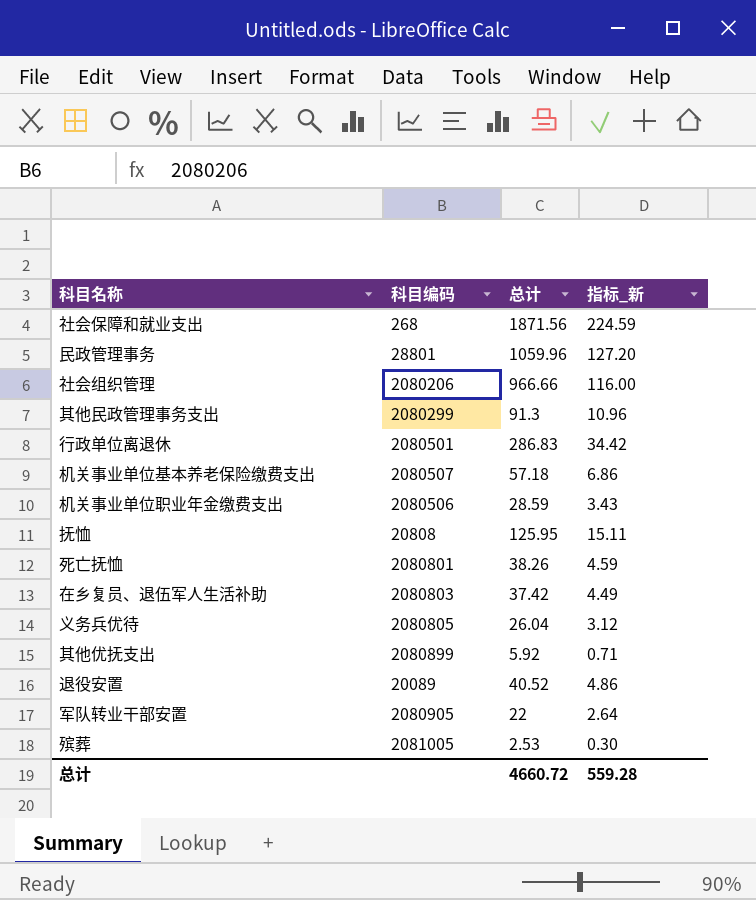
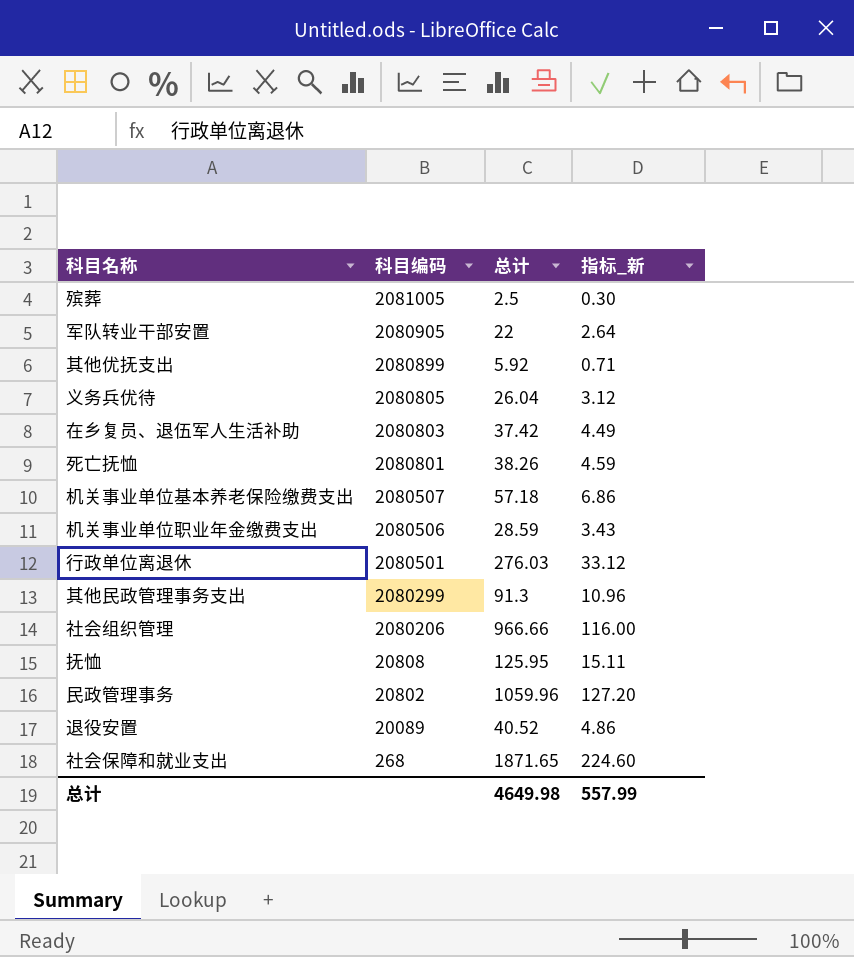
row order: none -> 科目编码 descending
殡葬 | 总计: 2.53 -> 2.5
行政单位离退休 | 总计: 286.83 -> 276.03
行政单位离退休 | 指标_新: 34.42 -> 33.12
民政管理事务 | 科目编码: 28801 -> 20802
社会保障和就业支出 | 总计: 1871.56 -> 1871.65
社会保障和就业支出 | 指标_新: 224.59 -> 224.60
总计 | 总计: 4660.72 -> 4649.98
总计 | 指标_新: 559.28 -> 557.99

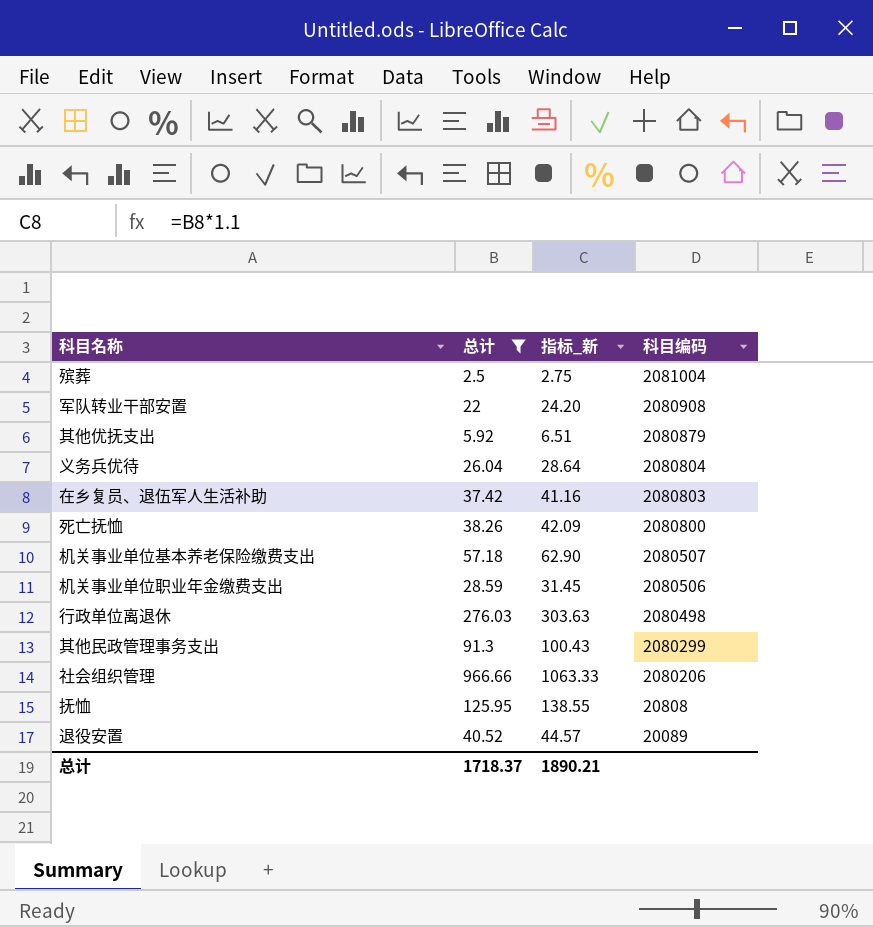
filter: none -> 总计 <= 966.66
column 指标_新 | formula: [总计] * 0.12 -> [总计] * 1.1
column 科目编码 | position: 2 -> 4
殡葬 | 科目编码: 2081005 -> 2081004
军队转业干部安置 | 科目编码: 2080905 -> 2080908
其他优抚支出 | 科目编码: 2080899 -> 2080879
义务兵优待 | 科目编码: 2080805 -> 2080804
死亡抚恤 | 科目编码: 2080801 -> 2080800
行政单位离退休 | 科目编码: 2080501 -> 2080498
总计 | 总计: 4649.98 -> 1718.37
总计 | 指标_新: 557.99 -> 1890.21

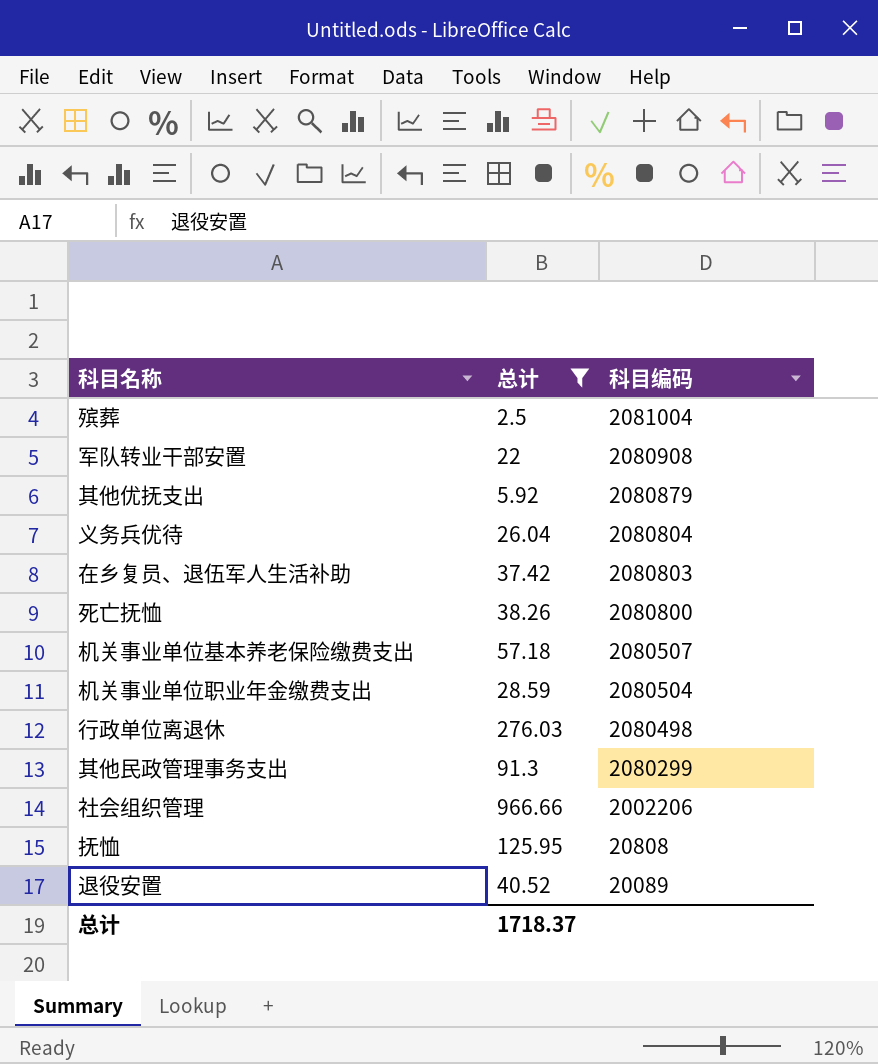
column 指标_新 | formula: [总计] * 1.1 -> none
机关事业单位职业年金缴费支出 | 科目编码: 2080506 -> 2080504
社会组织管理 | 科目编码: 2080206 -> 2002206

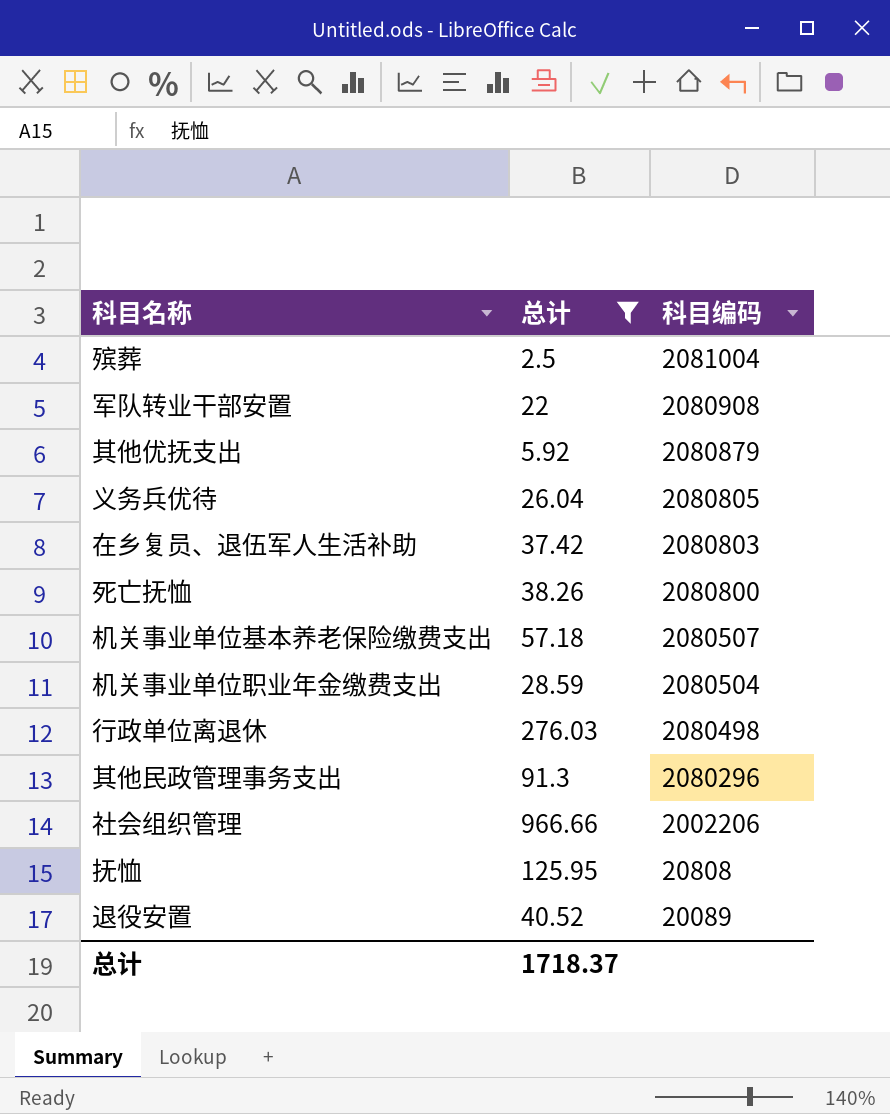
义务兵优待 | 科目编码: 2080804 -> 2080805
其他民政管理事务支出 | 科目编码: 2080299 -> 2080296

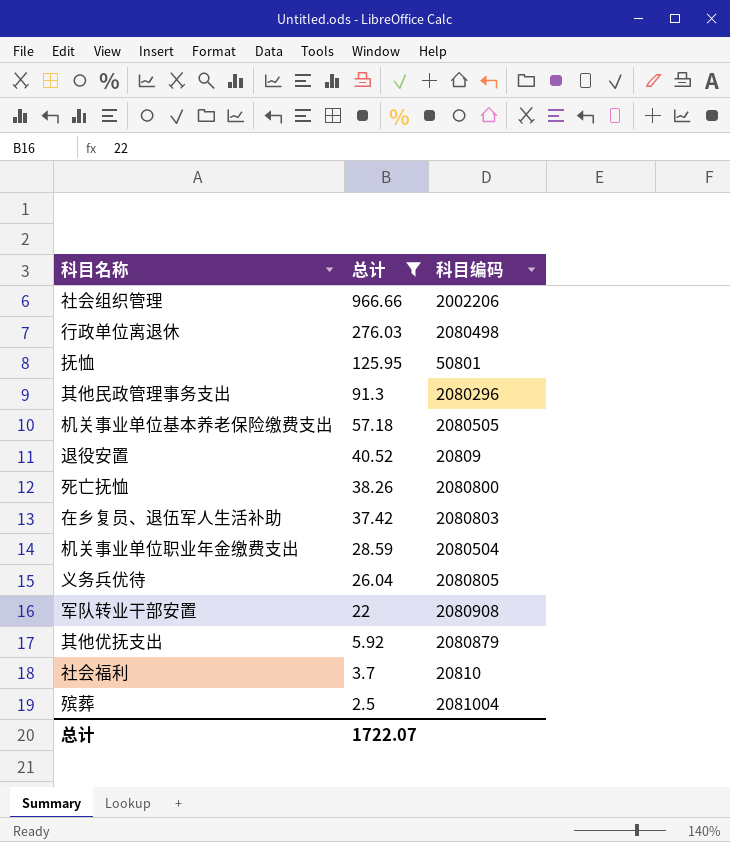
row order: 科目编码 descending -> 总计 descending
抚恤 | 科目编码: 20808 -> 50801
机关事业单位基本养老保险缴费支出 | 科目编码: 2080507 -> 2080505
退役安置 | 科目编码: 20089 -> 20809
row 社会福利: none -> 3.7 | 20810
总计 | 总计: 1718.37 -> 1722.07

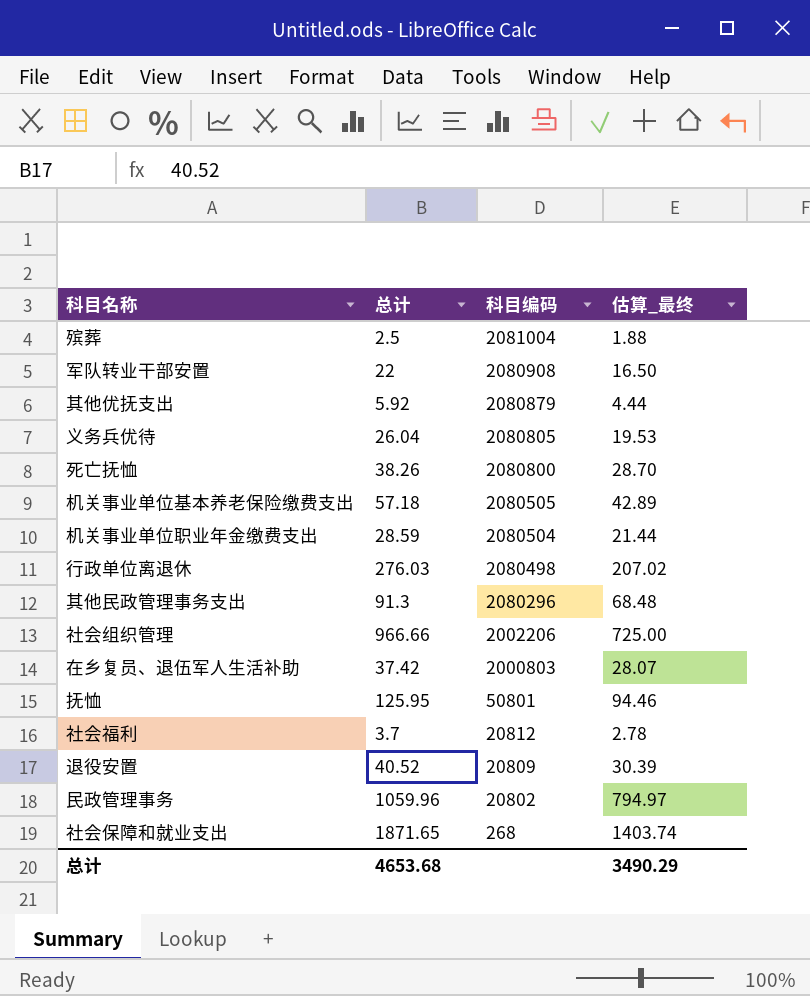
filter: 总计 <= 966.66 -> none
row order: 总计 descending -> 科目编码 descending
column 估算_最终 | formula: none -> [总计] * 0.75
在乡复员、退伍军人生活补助 | 科目编码: 2080803 -> 2000803
社会福利 | 科目编码: 20810 -> 20812
总计 | 总计: 1722.07 -> 4653.68

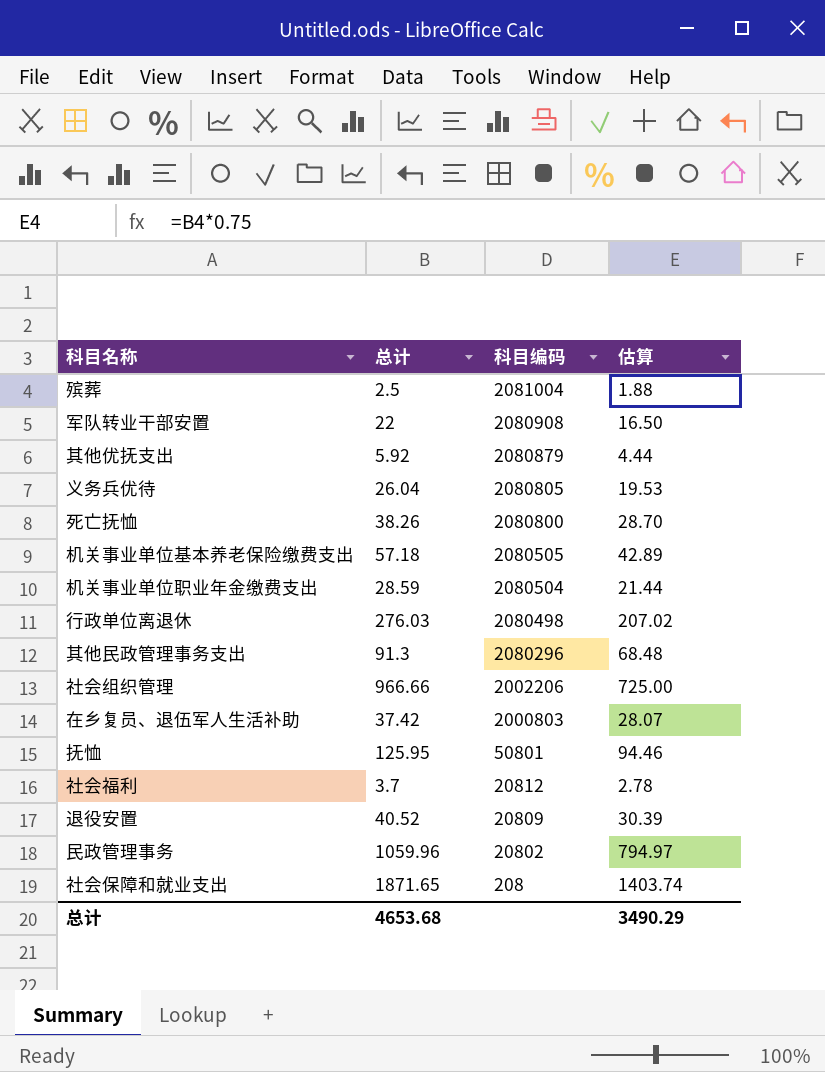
column name: 估算_最终 -> 估算
社会保障和就业支出 | 科目编码: 268 -> 208

